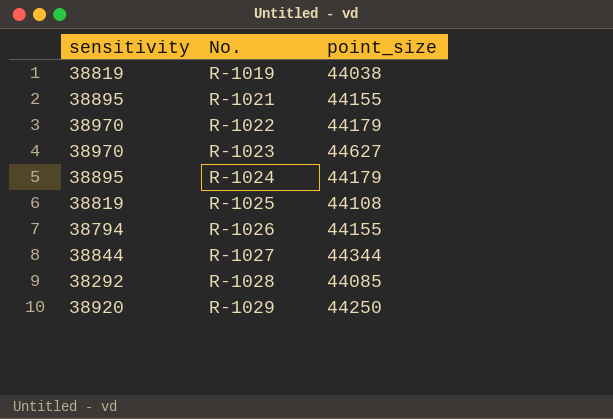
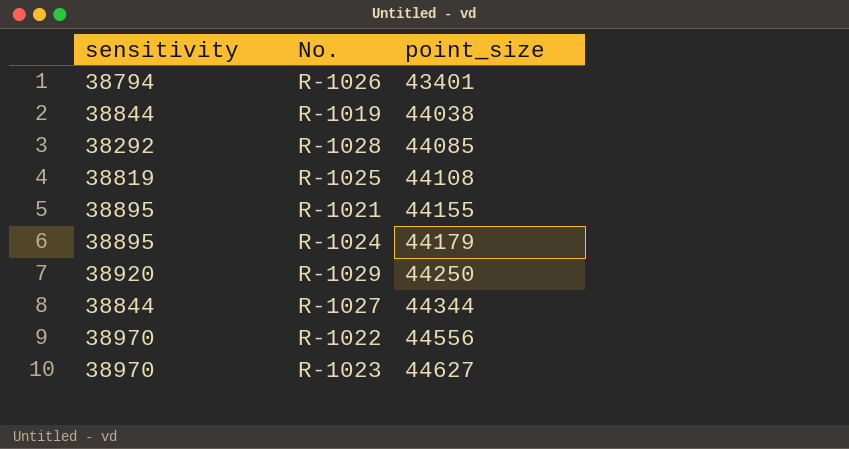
row order: No. ascending -> point_size ascending
R-1026 | point_size: 44155 -> 43401
R-1019 | sensitivity: 38819 -> 38844
R-1022 | point_size: 44179 -> 44556

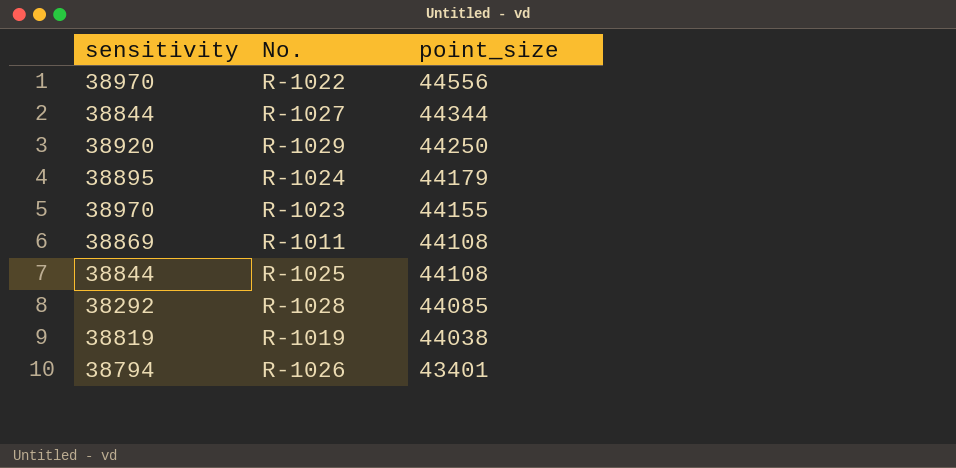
row order: point_size ascending -> point_size descending
row R-1021: 38895 | 44155 -> none
R-1023 | point_size: 44627 -> 44155
row R-1011: none -> 38869 | 44108
R-1025 | sensitivity: 38819 -> 38844
R-1019 | sensitivity: 38844 -> 38819

